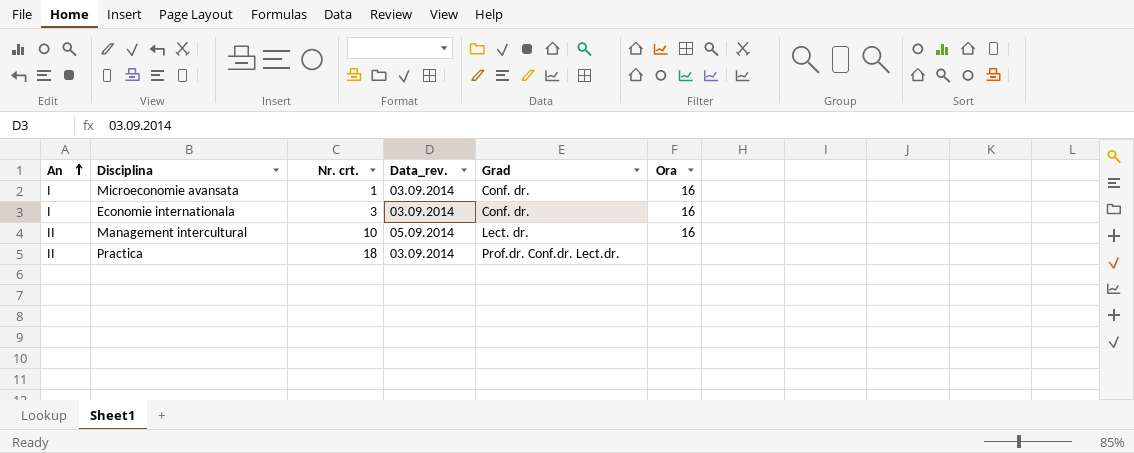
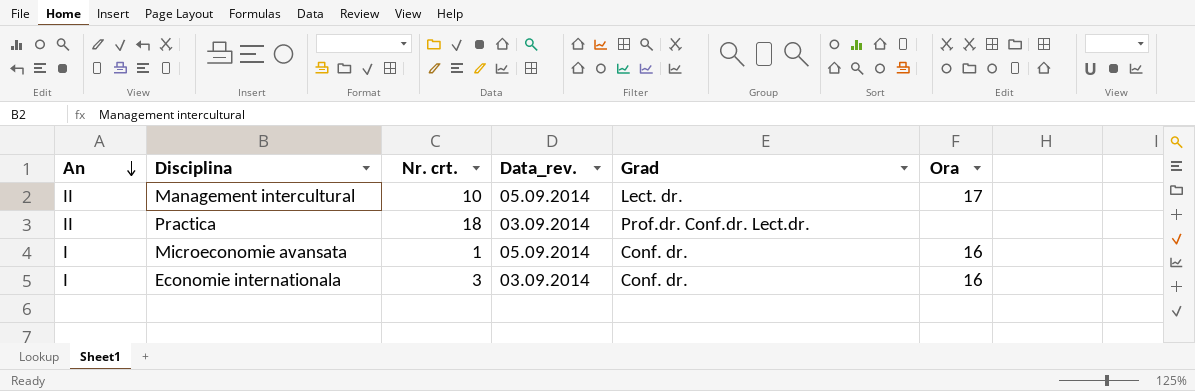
row order: An ascending -> An descending
Management intercultural | Ora: 16 -> 17
Microeconomie avansata | Data_rev.: 03.09.2014 -> 05.09.2014

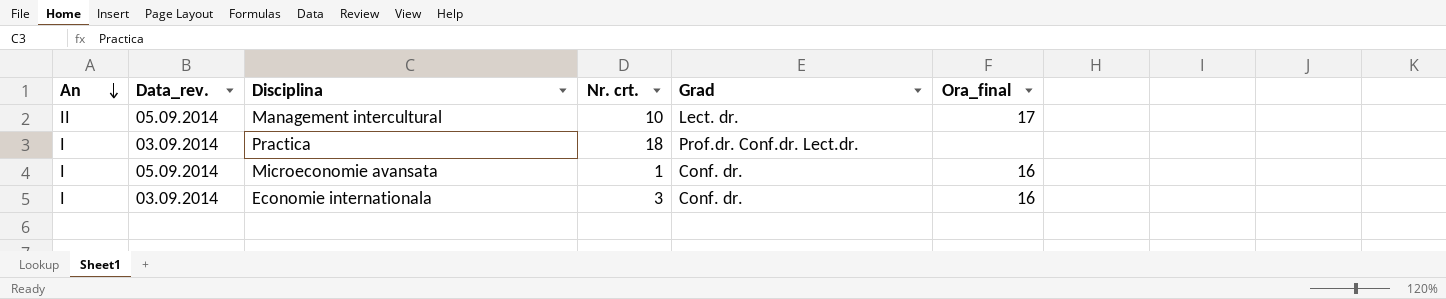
column Data_rev. | position: 4 -> 2
column name: Ora -> Ora_final
Practica | An: II -> I

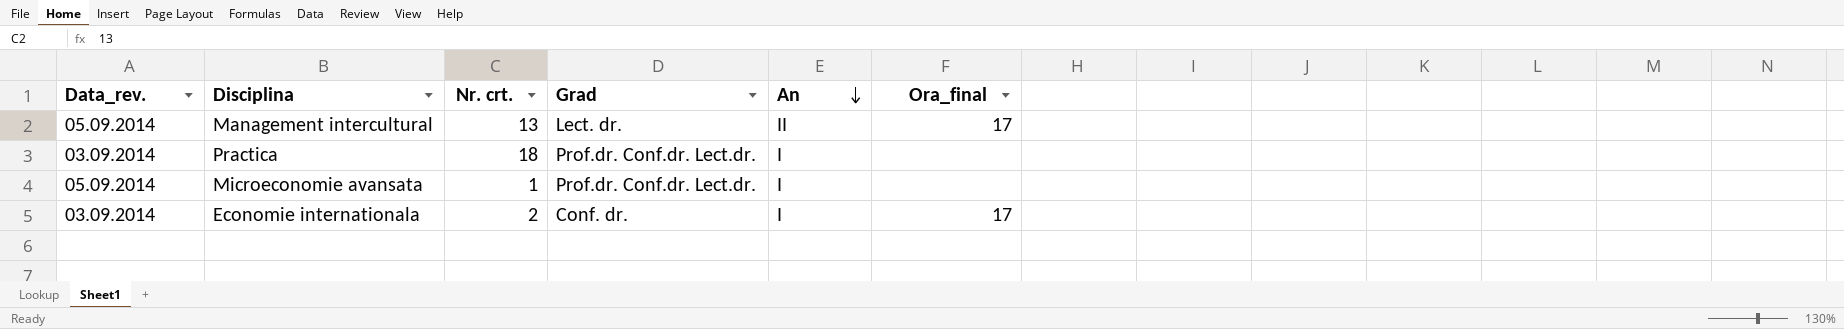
column An | position: 1 -> 5
Management intercultural | Nr. crt.: 10 -> 13
Microeconomie avansata | Grad: Conf. dr. -> Prof.dr. Conf.dr. Lect.dr.
Microeconomie avansata | Ora_final: 16 -> none
Economie internationala | Nr. crt.: 3 -> 2
Economie internationala | Ora_final: 16 -> 17

